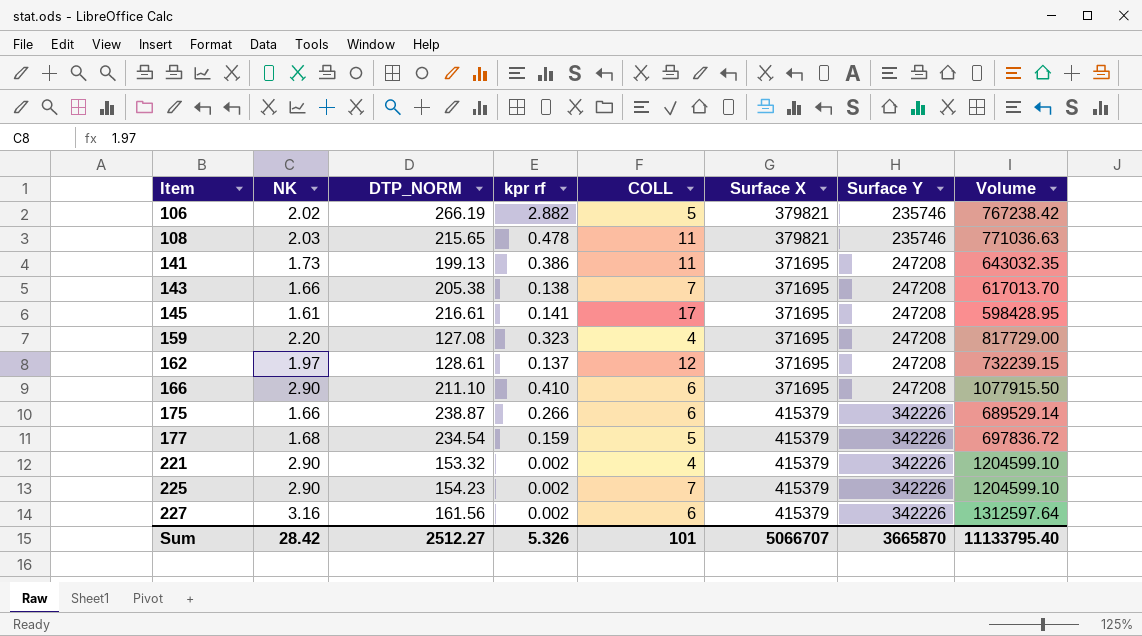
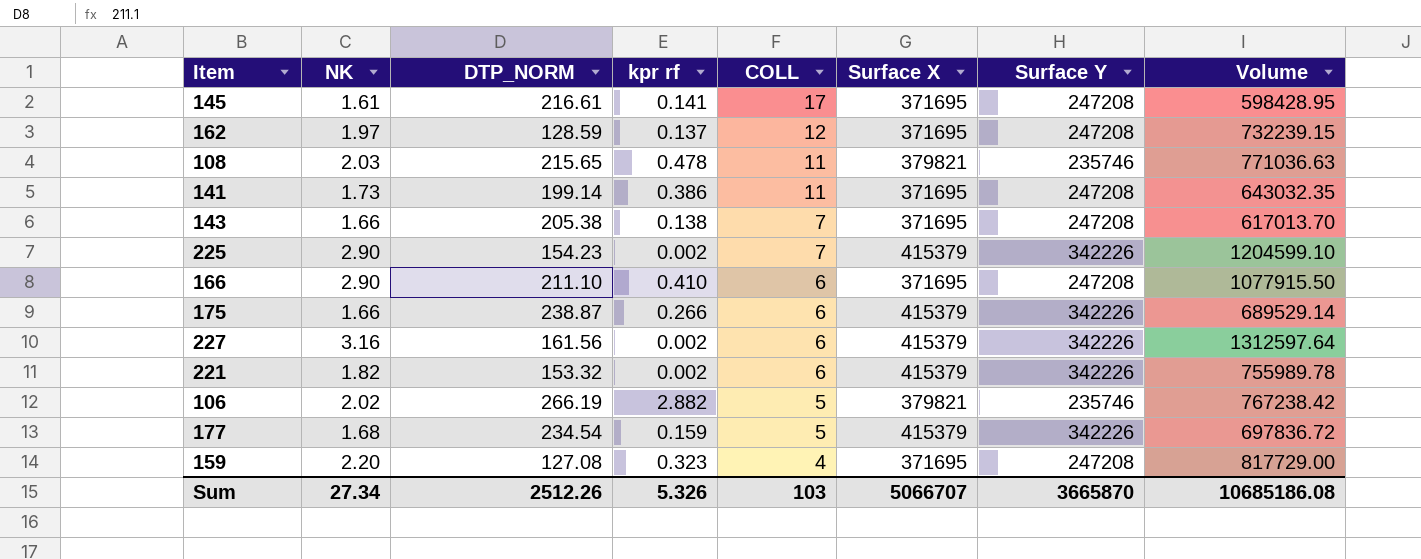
row order: Item ascending -> COLL descending
162 | DTP_NORM: 128.61 -> 128.59
141 | DTP_NORM: 199.13 -> 199.14
221 | NK: 2.90 -> 1.82
221 | COLL: 4 -> 6
221 | Volume: 1204599.10 -> 755989.78
Sum | NK: 28.42 -> 27.34
Sum | DTP_NORM: 2512.27 -> 2512.26
Sum | COLL: 101 -> 103
Sum | Volume: 11133795.40 -> 10685186.08

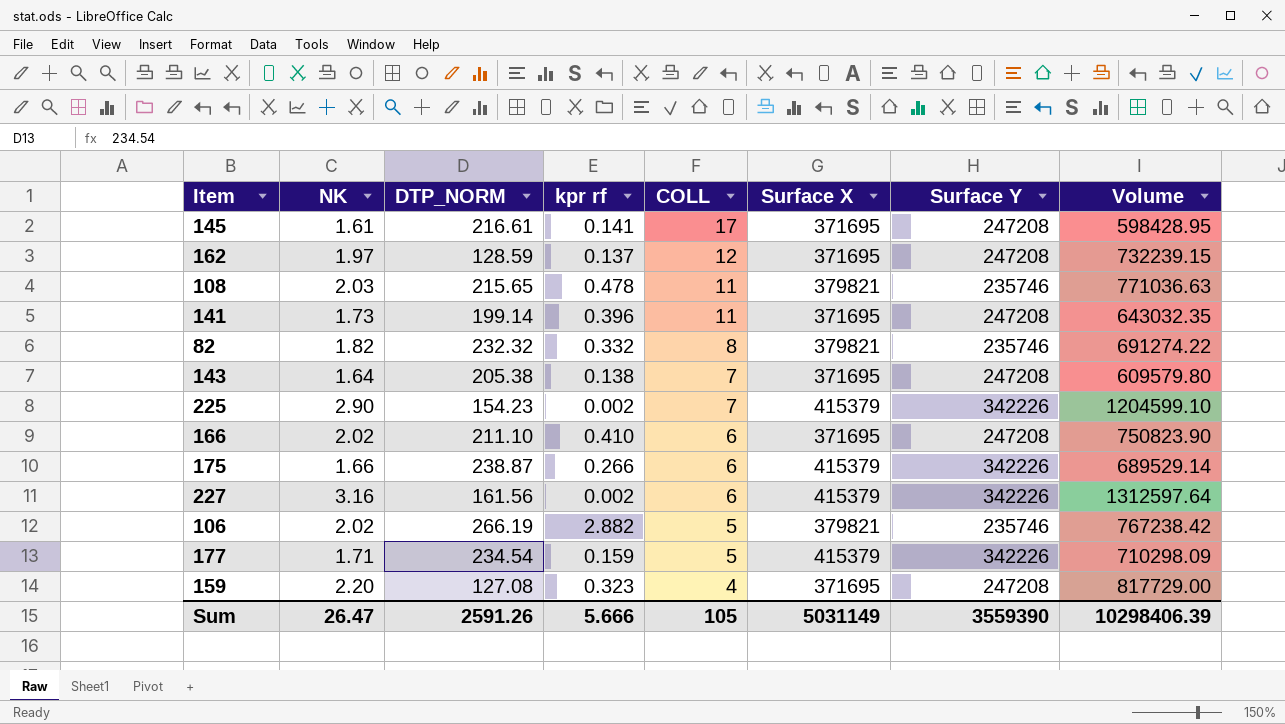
row 221: 1.82 | 153.32 | 0.002 | 6 | 415379 | 342226 | 755989.78 -> none
141 | kpr rf: 0.386 -> 0.396
row 82: none -> 1.82 | 232.32 | 0.332 | 8 | 379821 | 235746 | 691274.22
143 | NK: 1.66 -> 1.64
143 | Volume: 617013.70 -> 609579.80
166 | NK: 2.90 -> 2.02
166 | Volume: 1077915.50 -> 750823.90
177 | NK: 1.68 -> 1.71
177 | Volume: 697836.72 -> 710298.09
Sum | NK: 27.34 -> 26.47
Sum | DTP_NORM: 2512.26 -> 2591.26
Sum | kpr rf: 5.326 -> 5.666
Sum | COLL: 103 -> 105
Sum | Surface X: 5066707 -> 5031149
Sum | Surface Y: 3665870 -> 3559390
Sum | Volume: 10685186.08 -> 10298406.39

